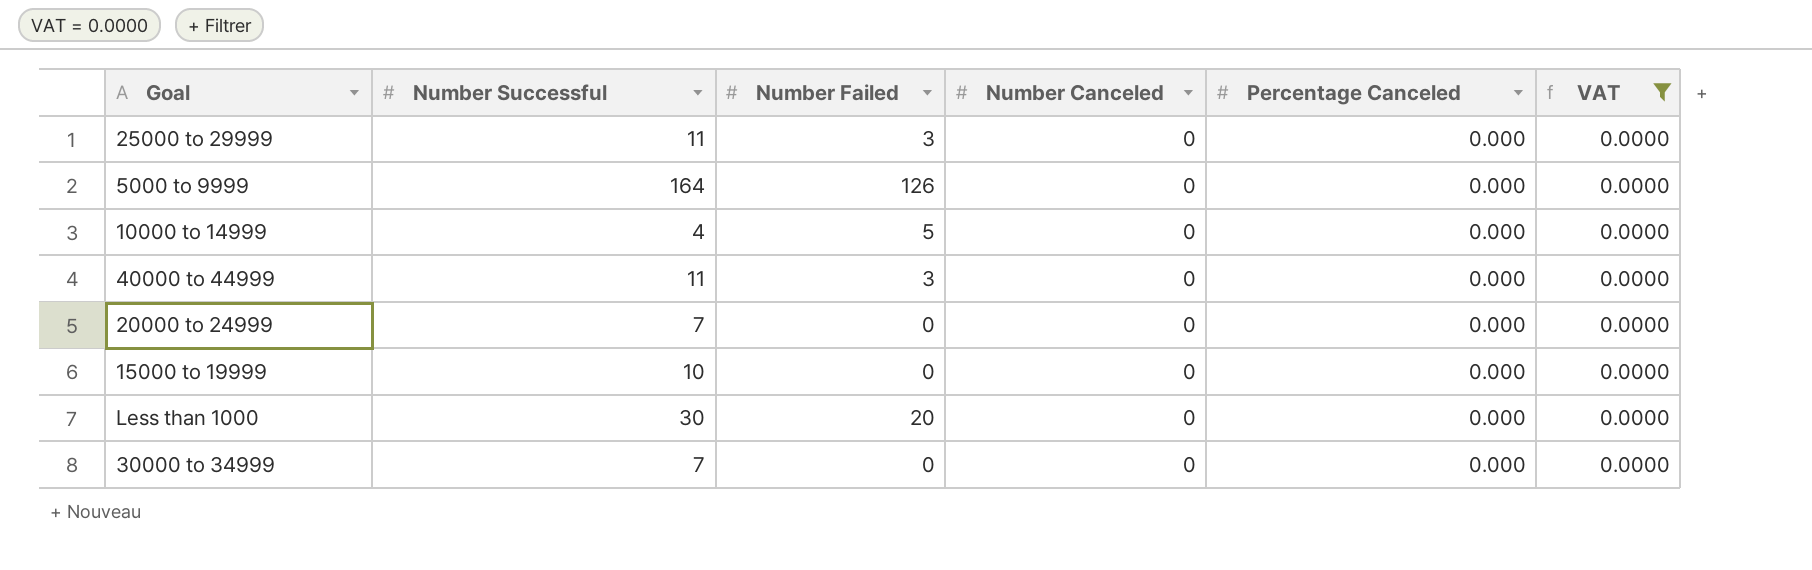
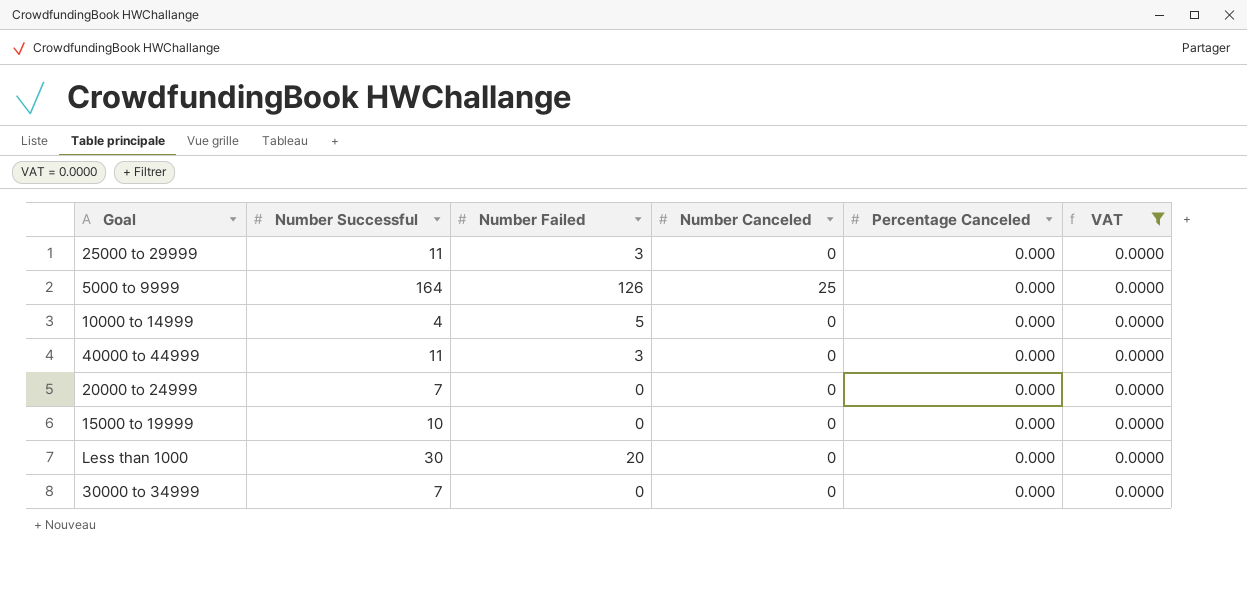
5000 to 9999 | Number Canceled: 0 -> 25

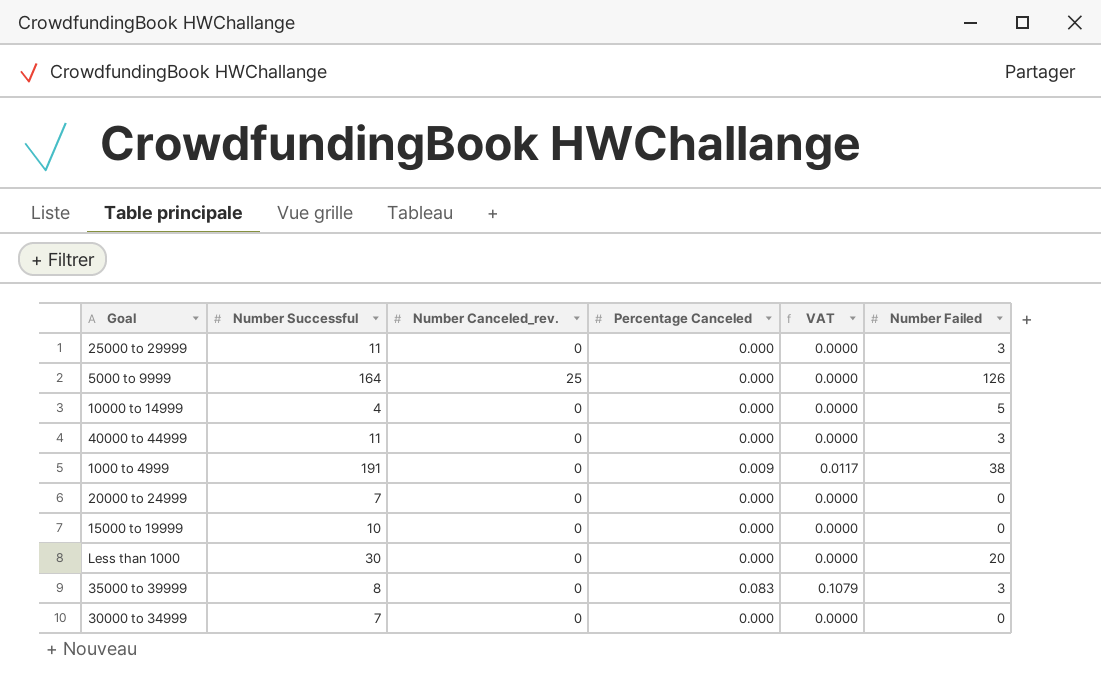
filter: VAT = 0.0000 -> none
column name: Number Canceled -> Number Canceled_rev.
column Number Failed | position: 3 -> 6

